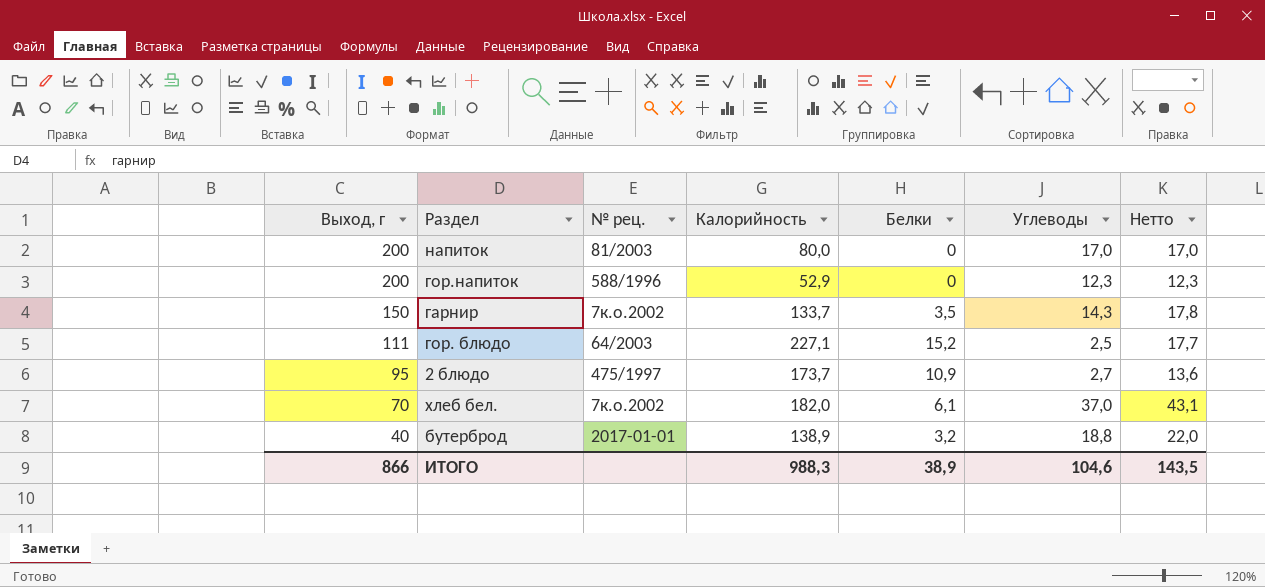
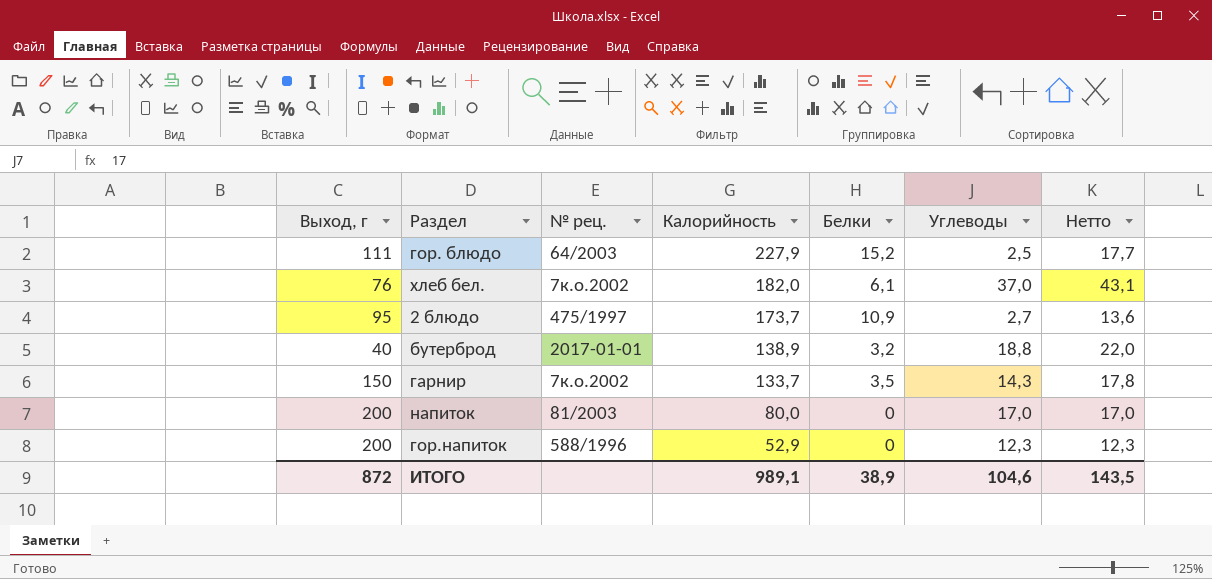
row order: Выход, г descending -> Калорийность descending
гор. блюдо | Калорийность: 227,1 -> 227,9
хлеб бел. | Выход, г: 70 -> 76
ИТОГО | Выход, г: 866 -> 872
ИТОГО | Калорийность: 988,3 -> 989,1

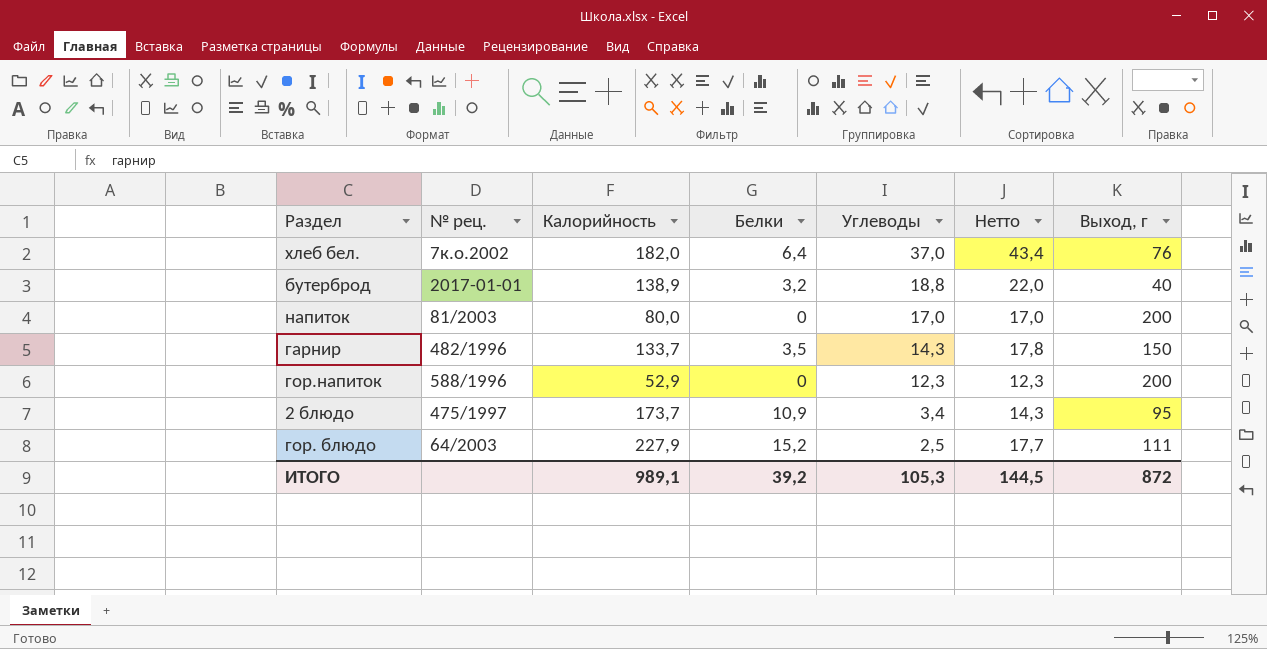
row order: Калорийность descending -> Углеводы descending
column Выход, г | position: 1 -> 7
хлеб бел. | Белки: 6,1 -> 6,4
хлеб бел. | Нетто: 43,1 -> 43,4
гарнир | № рец.: 7к.о.2002 -> 482/1996
2 блюдо | Углеводы: 2,7 -> 3,4
2 блюдо | Нетто: 13,6 -> 14,3
ИТОГО | Белки: 38,9 -> 39,2
ИТОГО | Углеводы: 104,6 -> 105,3
ИТОГО | Нетто: 143,5 -> 144,5

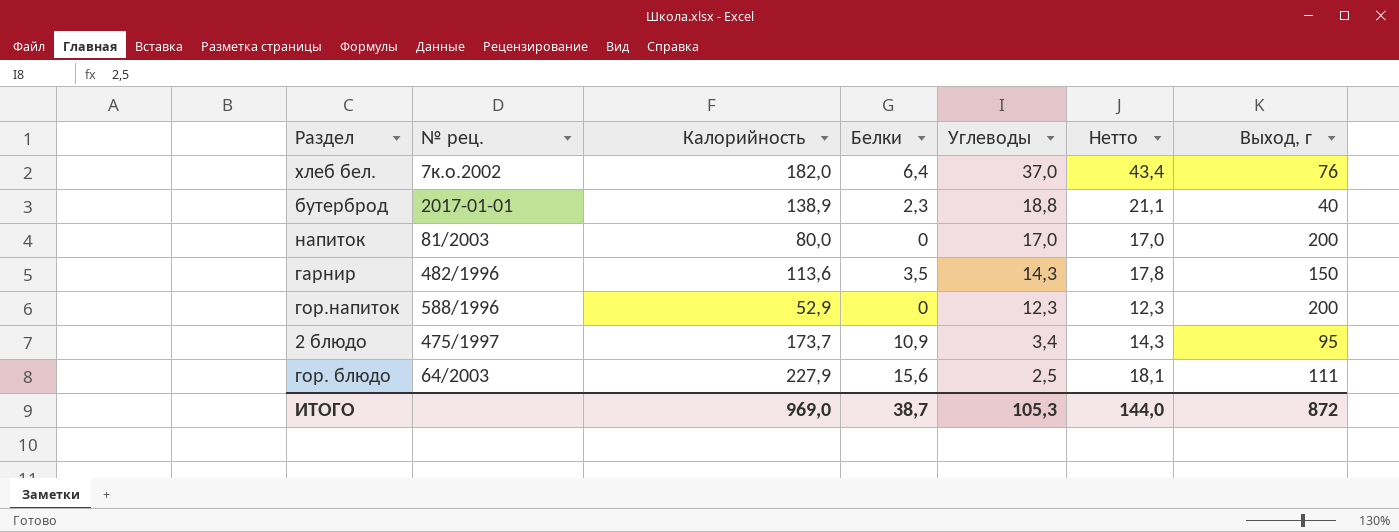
бутерброд | Белки: 3,2 -> 2,3
бутерброд | Нетто: 22,0 -> 21,1
гарнир | Калорийность: 133,7 -> 113,6
гор. блюдо | Белки: 15,2 -> 15,6
гор. блюдо | Нетто: 17,7 -> 18,1
ИТОГО | Калорийность: 989,1 -> 969,0
ИТОГО | Белки: 39,2 -> 38,7
ИТОГО | Нетто: 144,5 -> 144,0

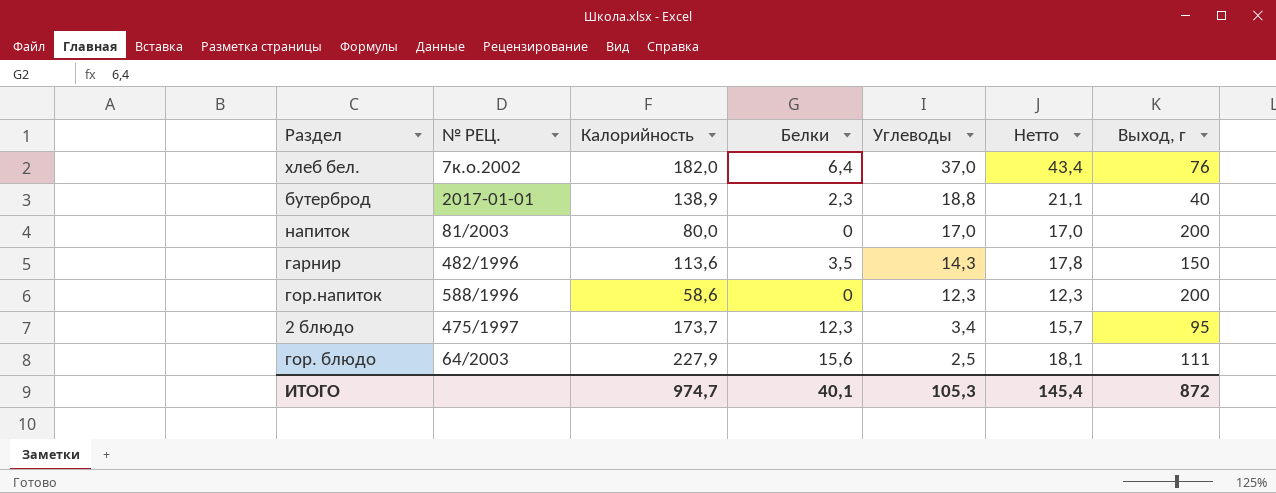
column name: № рец. -> № РЕЦ.
гор.напиток | Калорийность: 52,9 -> 58,6
2 блюдо | Белки: 10,9 -> 12,3
2 блюдо | Нетто: 14,3 -> 15,7
ИТОГО | Калорийность: 969,0 -> 974,7
ИТОГО | Белки: 38,7 -> 40,1
ИТОГО | Нетто: 144,0 -> 145,4

